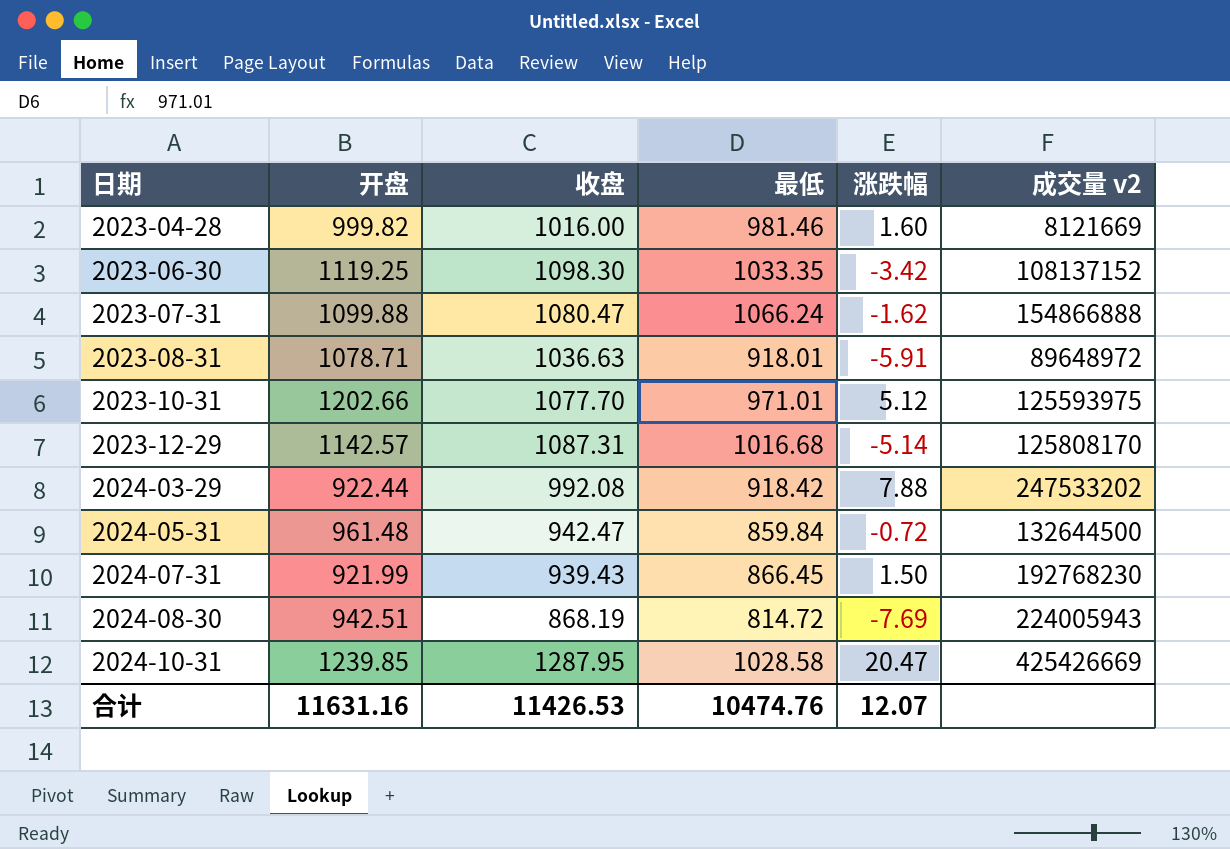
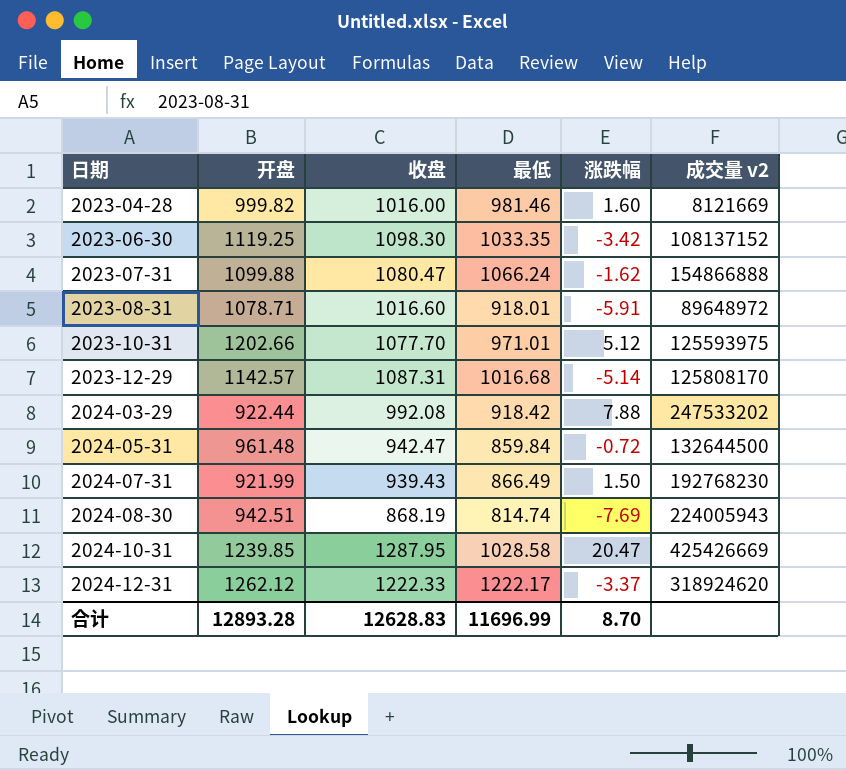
2023-08-31 | 收盘: 1036.63 -> 1016.60
2024-07-31 | 最低: 866.45 -> 866.49
2024-08-30 | 最低: 814.72 -> 814.74
row 2024-12-31: none -> 1262.12 | 1222.33 | 1222.17 | -3.37 | 318924620
合计 | 开盘: 11631.16 -> 12893.28
合计 | 收盘: 11426.53 -> 12628.83
合计 | 最低: 10474.76 -> 11696.99
合计 | 涨跌幅: 12.07 -> 8.70

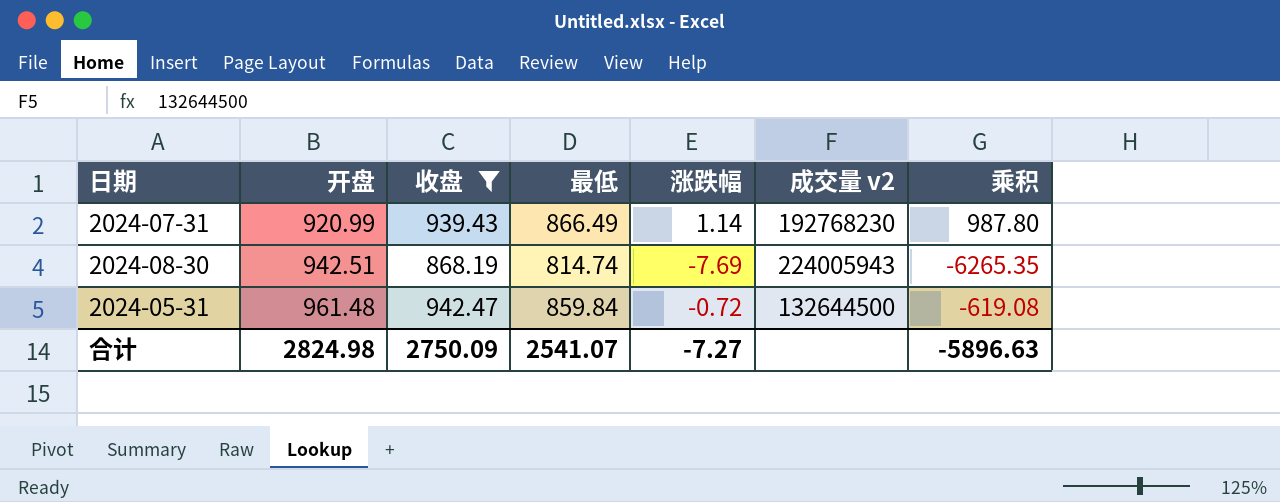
filter: none -> 收盘 <= 942.47
row order: 日期 ascending -> 开盘 ascending
column 乘积 | formula: none -> [最低] * [涨跌幅]
2024-07-31 | 开盘: 921.99 -> 920.99
2024-07-31 | 涨跌幅: 1.50 -> 1.14
合计 | 开盘: 12893.28 -> 2824.98
合计 | 收盘: 12628.83 -> 2750.09
合计 | 最低: 11696.99 -> 2541.07
合计 | 涨跌幅: 8.70 -> -7.27

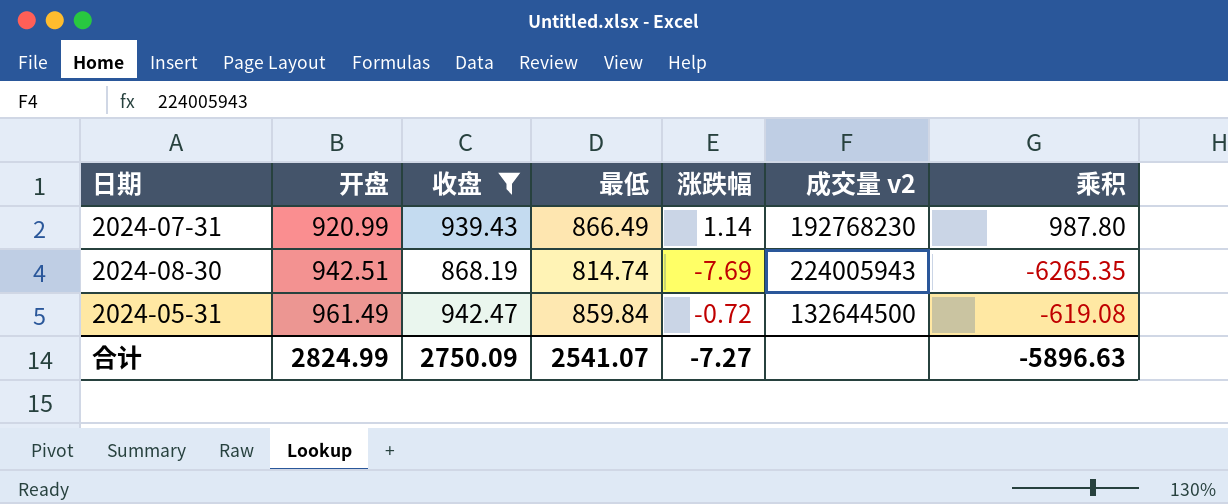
2024-05-31 | 开盘: 961.48 -> 961.49
合计 | 开盘: 2824.98 -> 2824.99

